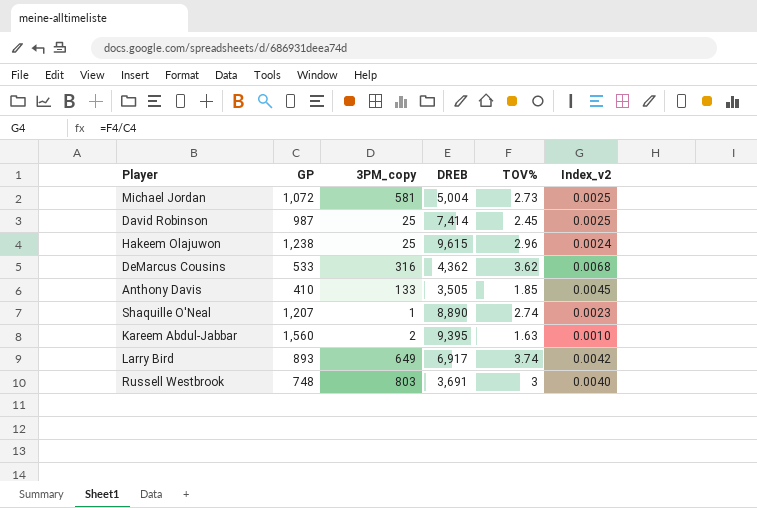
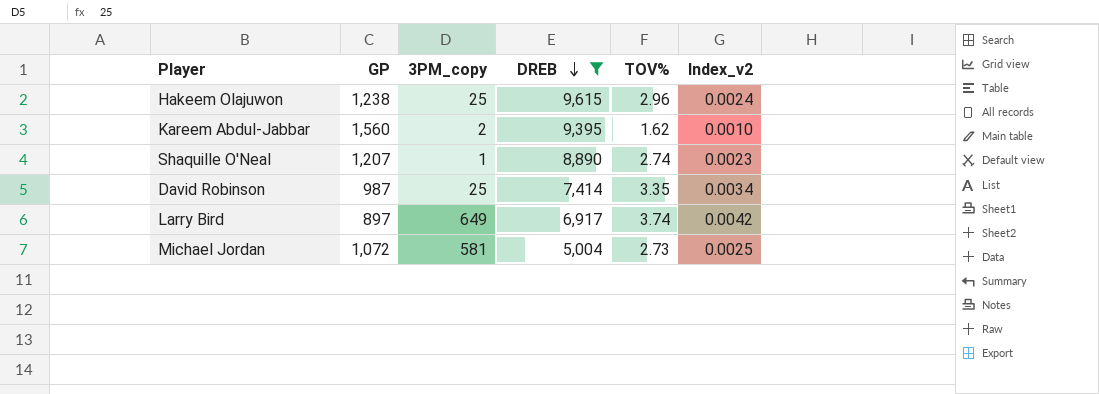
filter: none -> DREB >= 5,004
row order: none -> DREB descending
Kareem Abdul-Jabbar | TOV%: 1.63 -> 1.62
David Robinson | TOV%: 2.45 -> 3.35
David Robinson | Index_v2: 0.0025 -> 0.0034
Larry Bird | GP: 893 -> 897

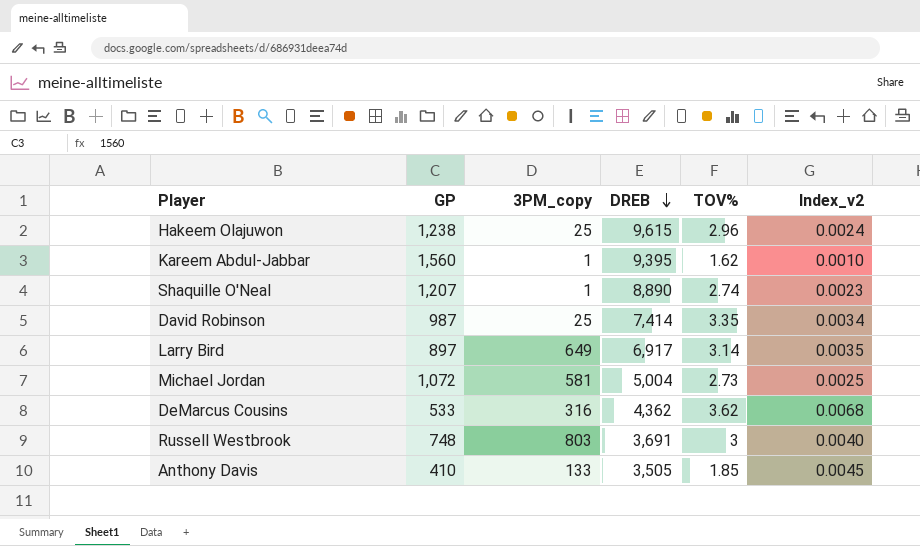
filter: DREB >= 5,004 -> none
Kareem Abdul-Jabbar | 3PM_copy: 2 -> 1
Larry Bird | TOV%: 3.74 -> 3.14
Larry Bird | Index_v2: 0.0042 -> 0.0035

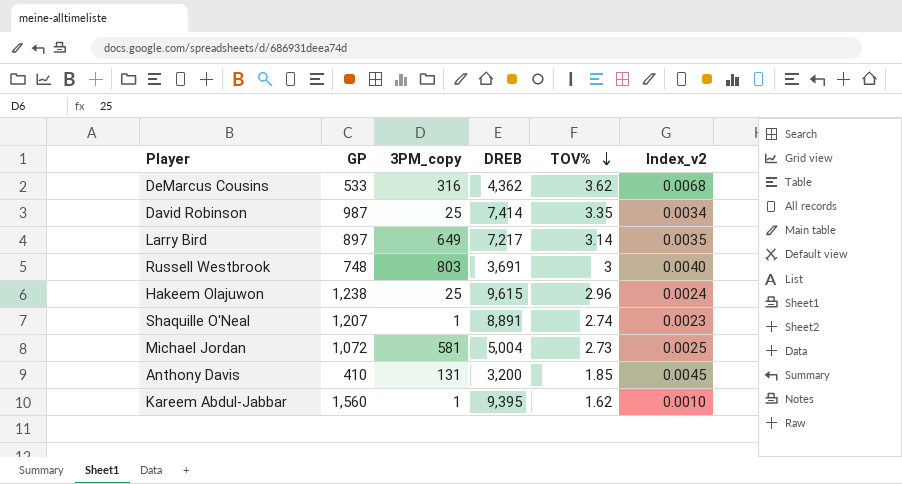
row order: DREB descending -> TOV% descending
Larry Bird | DREB: 6,917 -> 7,217
Shaquille O'Neal | DREB: 8,890 -> 8,891
Anthony Davis | 3PM_copy: 133 -> 131
Anthony Davis | DREB: 3,505 -> 3,200

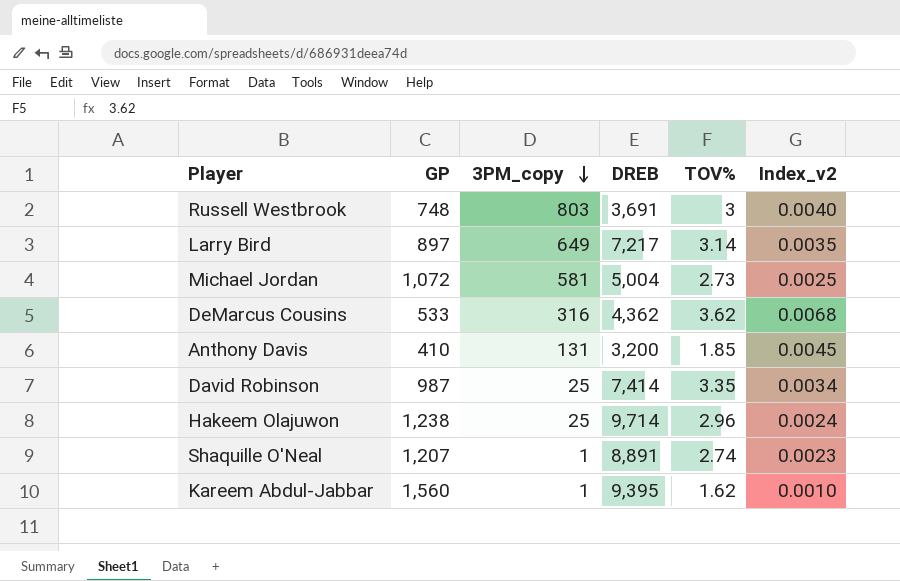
row order: TOV% descending -> 3PM_copy descending
Hakeem Olajuwon | DREB: 9,615 -> 9,714

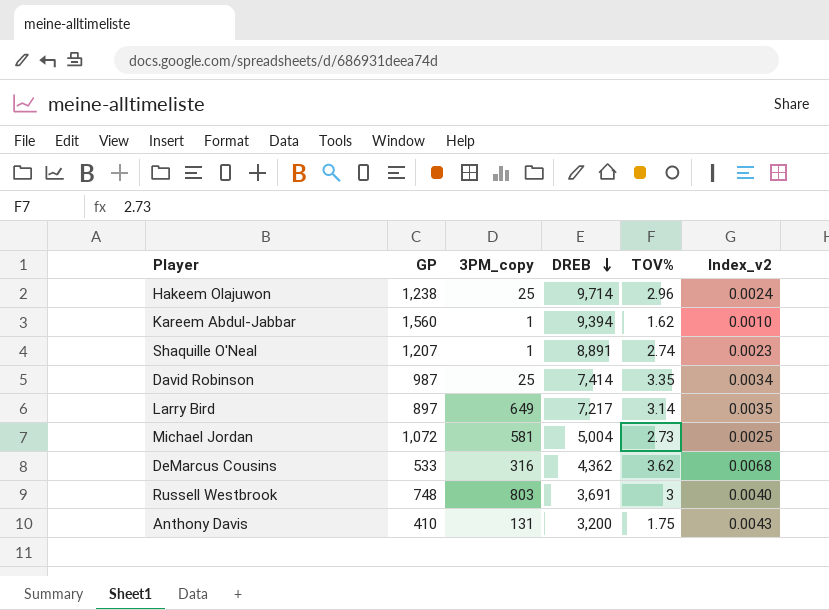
row order: 3PM_copy descending -> DREB descending
Kareem Abdul-Jabbar | DREB: 9,395 -> 9,394
Anthony Davis | TOV%: 1.85 -> 1.75
Anthony Davis | Index_v2: 0.0045 -> 0.0043

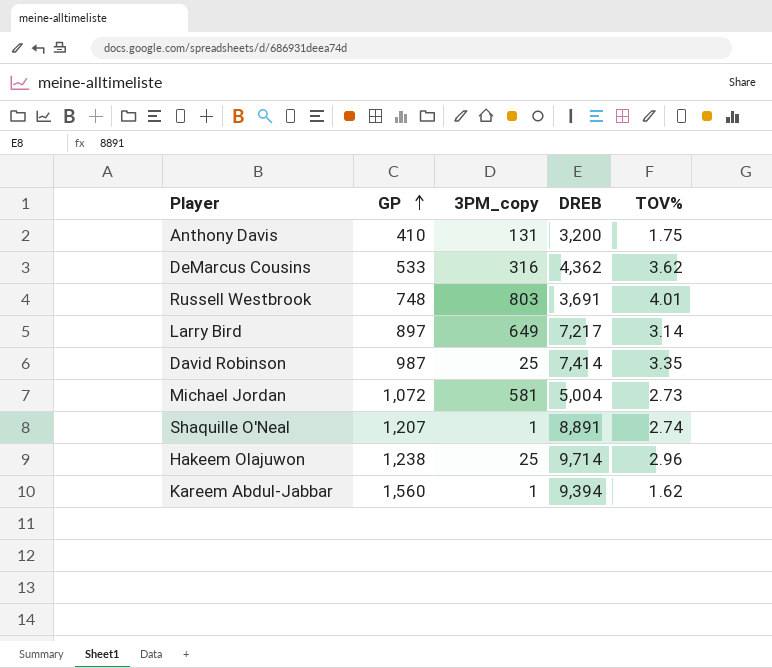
row order: DREB descending -> GP ascending
column Index_v2 | formula: [TOV%] / [GP] -> none
Russell Westbrook | TOV%: 3 -> 4.01

